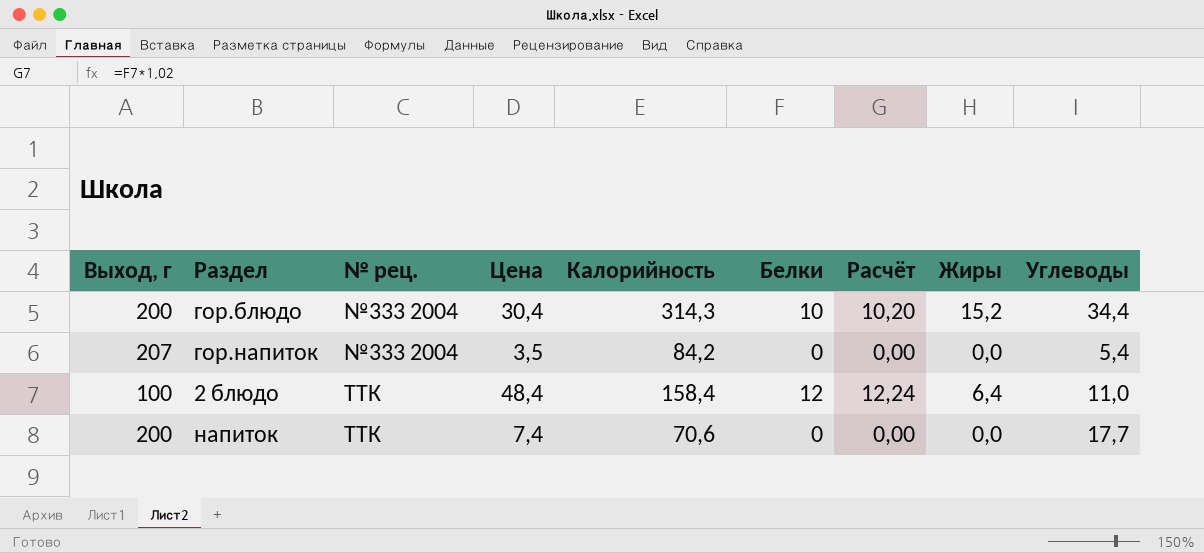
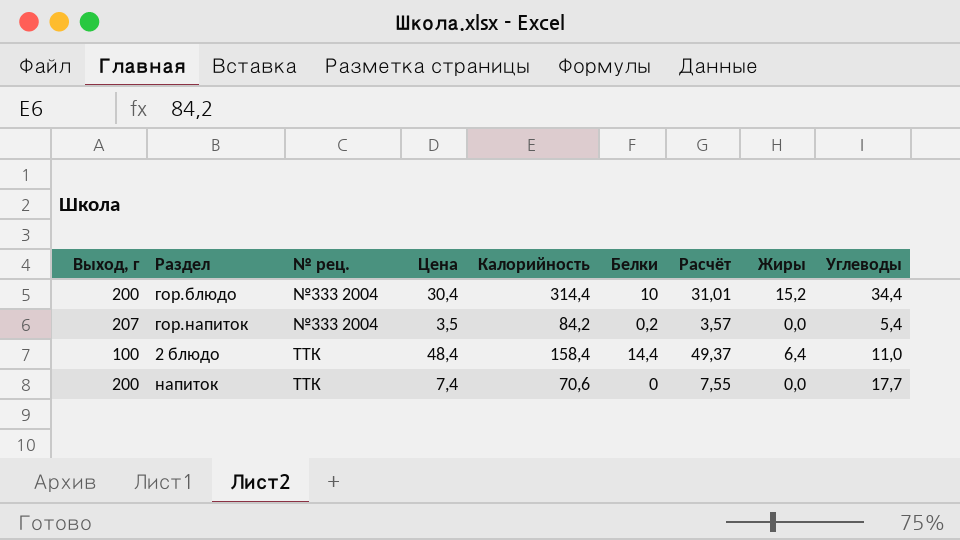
column Расчёт | formula: [Белки] * 1,02 -> [Цена] * 1,02
гор.блюдо | Калорийность: 314,3 -> 314,4
гор.напиток | Белки: 0 -> 0,2
2 блюдо | Белки: 12 -> 14,4

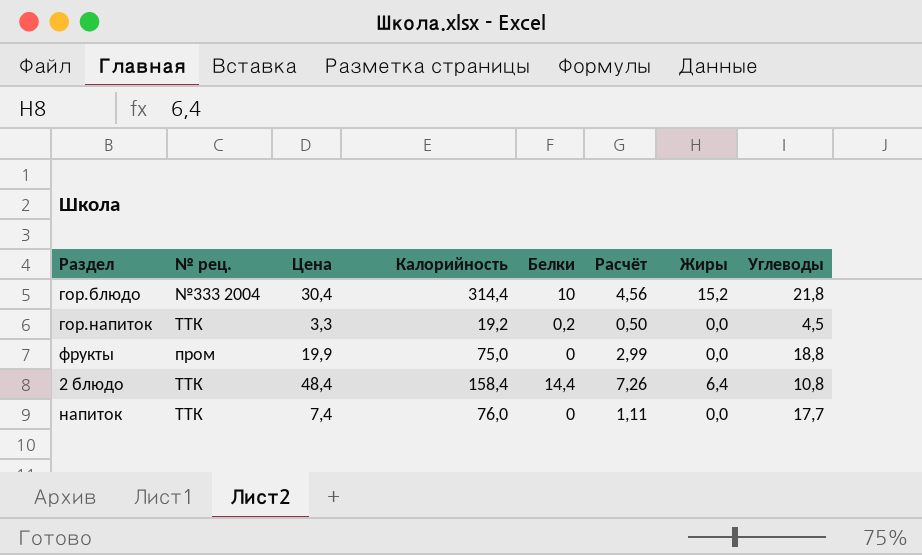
column Выход, г | position: 1 -> none
column Расчёт | formula: [Цена] * 1,02 -> [Цена] * 0,15
гор.блюдо | Углеводы: 34,4 -> 21,8
гор.напиток | № рец.: №333 2004 -> ТТК
гор.напиток | Цена: 3,5 -> 3,3
гор.напиток | Калорийность: 84,2 -> 19,2
гор.напиток | Углеводы: 5,4 -> 4,5
row фрукты: none -> пром | 19,9 | 75,0 | 0 | 2,99 | 0,0 | 18,8
2 блюдо | Углеводы: 11,0 -> 10,8
напиток | Калорийность: 70,6 -> 76,0

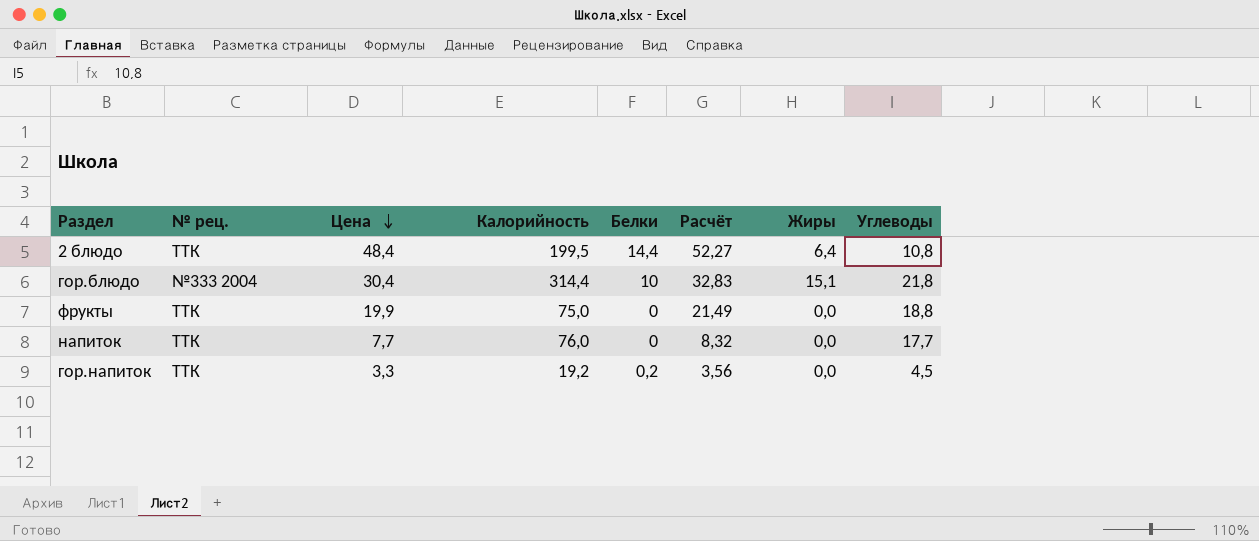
row order: none -> Цена descending
column Расчёт | formula: [Цена] * 0,15 -> [Цена] * 1,08
2 блюдо | Калорийность: 158,4 -> 199,5
гор.блюдо | Жиры: 15,2 -> 15,1
фрукты | № рец.: пром -> ТТК
напиток | Цена: 7,4 -> 7,7

